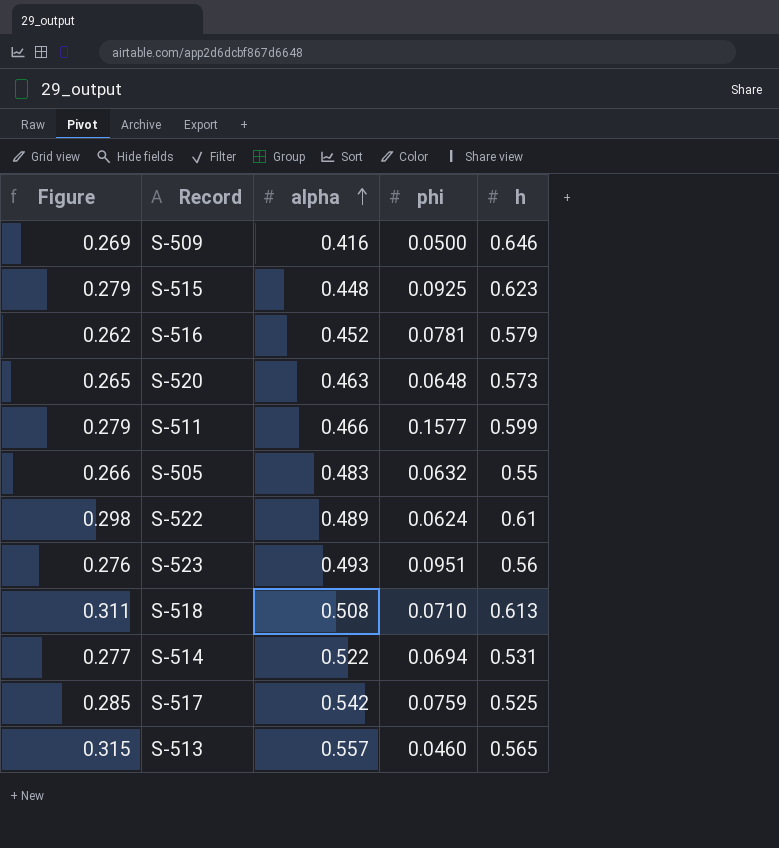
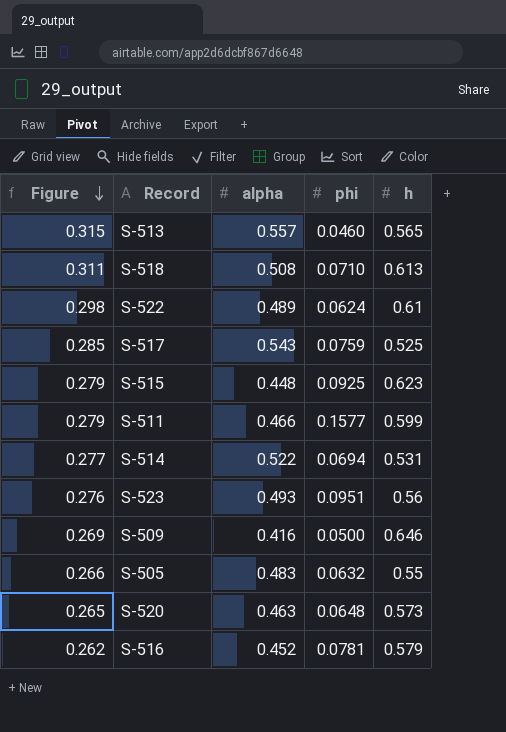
row order: alpha ascending -> Figure descending
S-517 | alpha: 0.542 -> 0.543

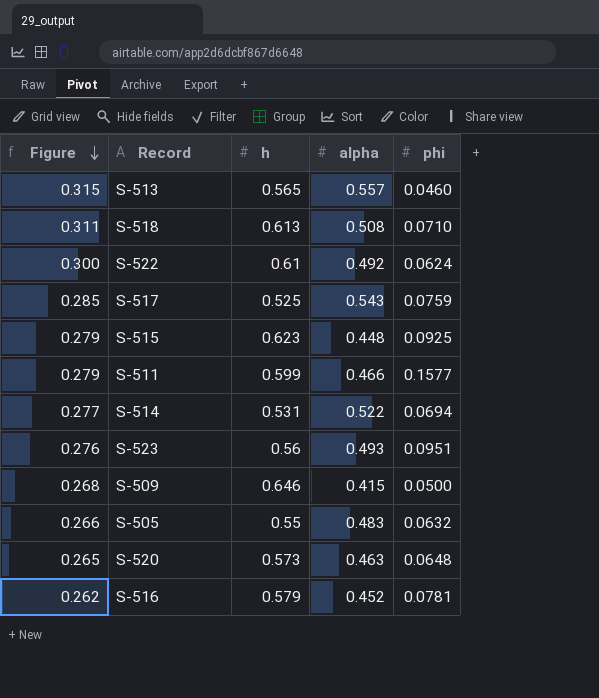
column h | position: 5 -> 3
S-522 | Figure: 0.298 -> 0.300
S-522 | alpha: 0.489 -> 0.492
S-509 | Figure: 0.269 -> 0.268
S-509 | alpha: 0.416 -> 0.415

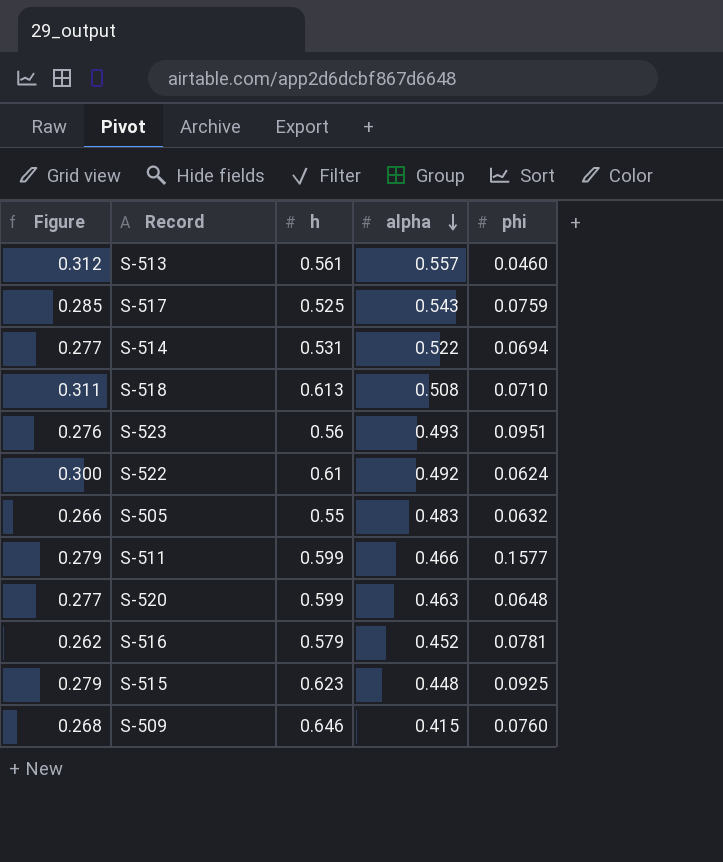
row order: Figure descending -> alpha descending
S-513 | Figure: 0.315 -> 0.312
S-513 | h: 0.565 -> 0.561
S-520 | Figure: 0.265 -> 0.277
S-520 | h: 0.573 -> 0.599
S-509 | phi: 0.0500 -> 0.0760

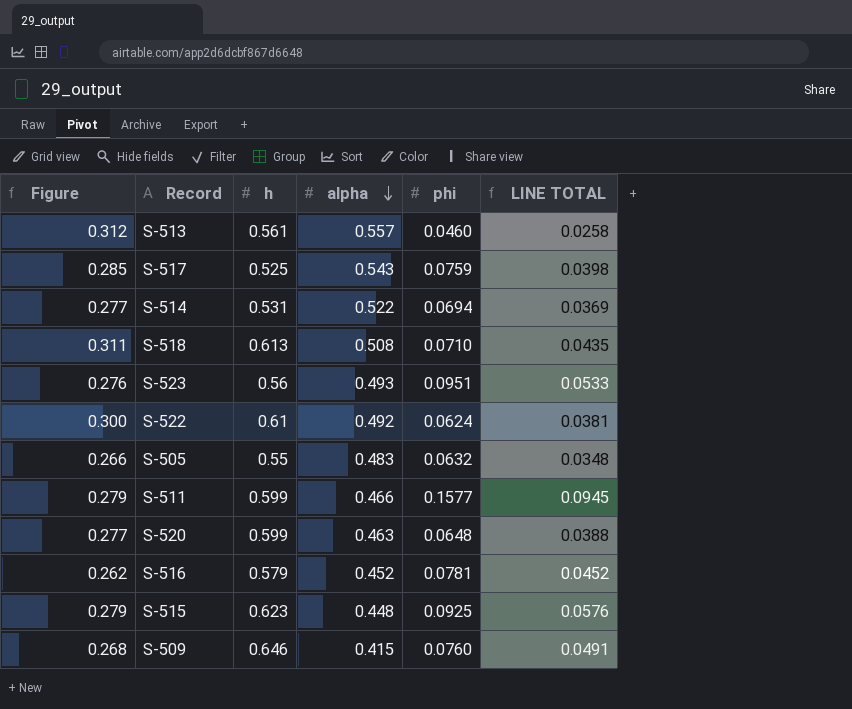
column LINE TOTAL | formula: none -> [h] * [phi]

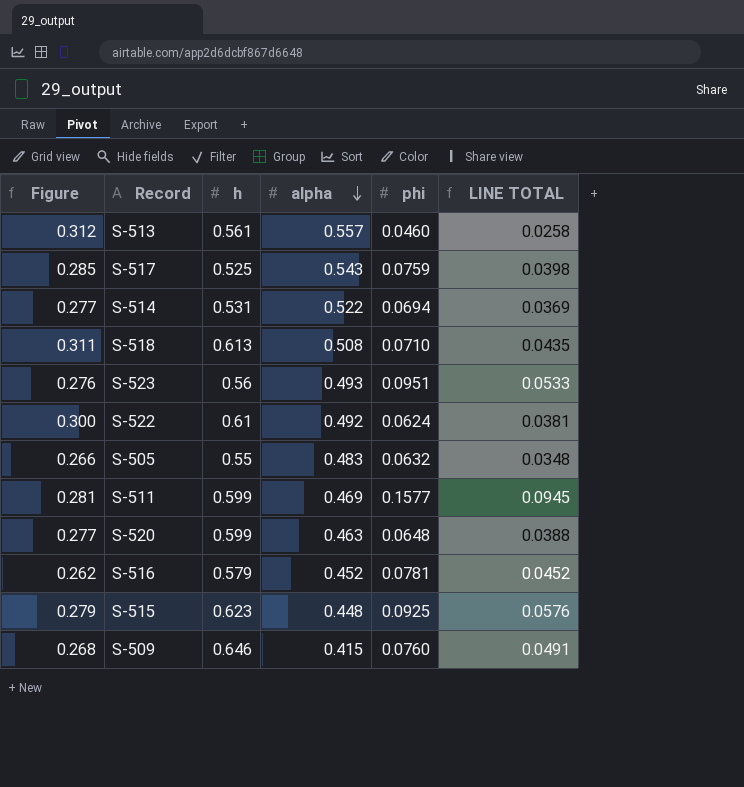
S-511 | Figure: 0.279 -> 0.281
S-511 | alpha: 0.466 -> 0.469

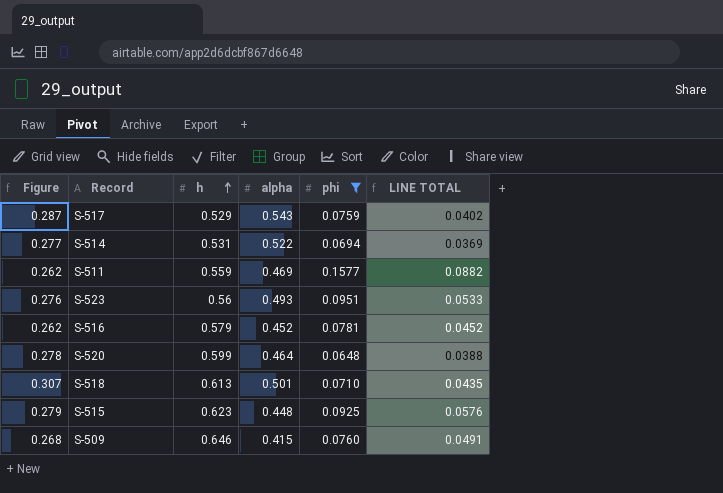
filter: none -> phi >= 0.0648
row order: alpha descending -> h ascending
S-517 | Figure: 0.285 -> 0.287
S-517 | h: 0.525 -> 0.529
S-517 | LINE TOTAL: 0.0398 -> 0.0402
S-511 | Figure: 0.281 -> 0.262
S-511 | h: 0.599 -> 0.559
S-511 | LINE TOTAL: 0.0945 -> 0.0882
S-520 | Figure: 0.277 -> 0.278
S-520 | alpha: 0.463 -> 0.464
S-518 | Figure: 0.311 -> 0.307
S-518 | alpha: 0.508 -> 0.501

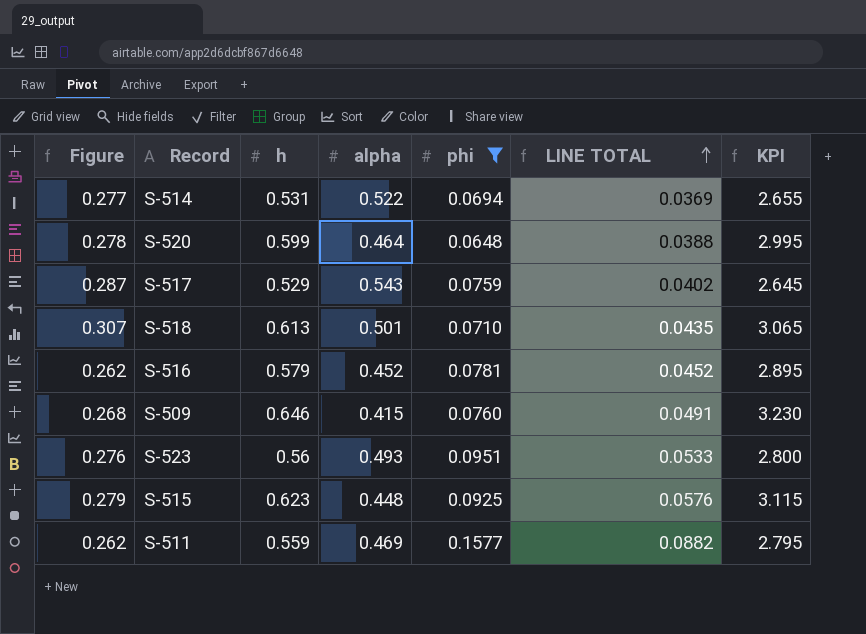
row order: h ascending -> LINE TOTAL ascending
column KPI | formula: none -> [h] * 5

